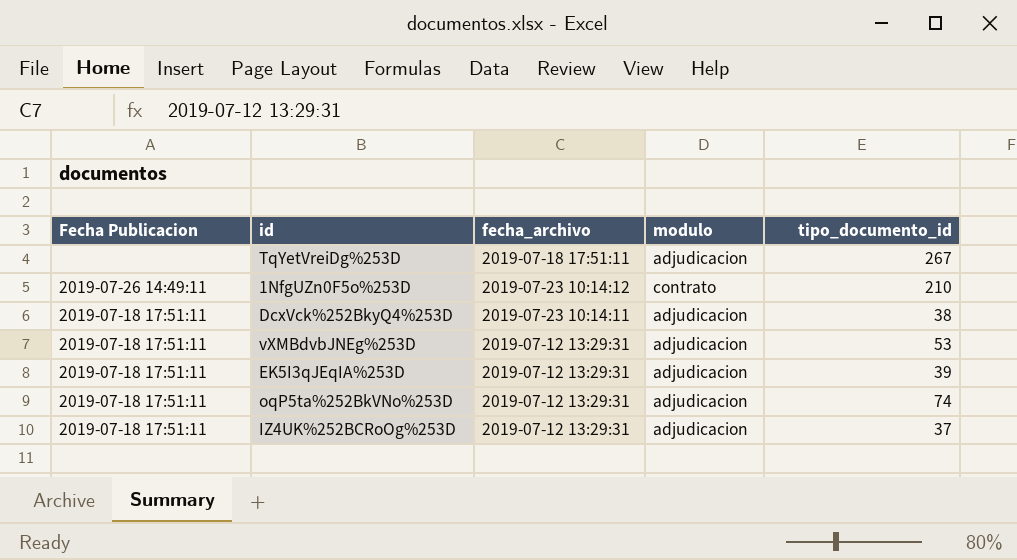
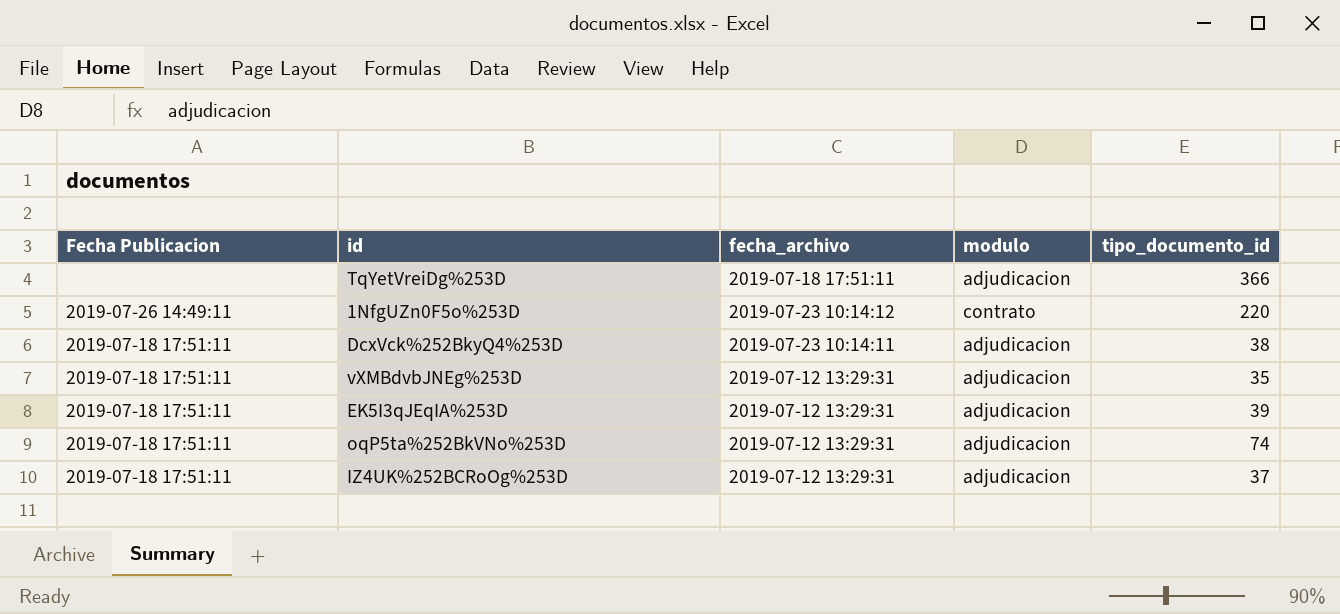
TqYetVreiDg%253D | tipo_documento_id: 267 -> 366
1NfgUZn0F5o%253D | tipo_documento_id: 210 -> 220
vXMBdvbJNEg%253D | tipo_documento_id: 53 -> 35

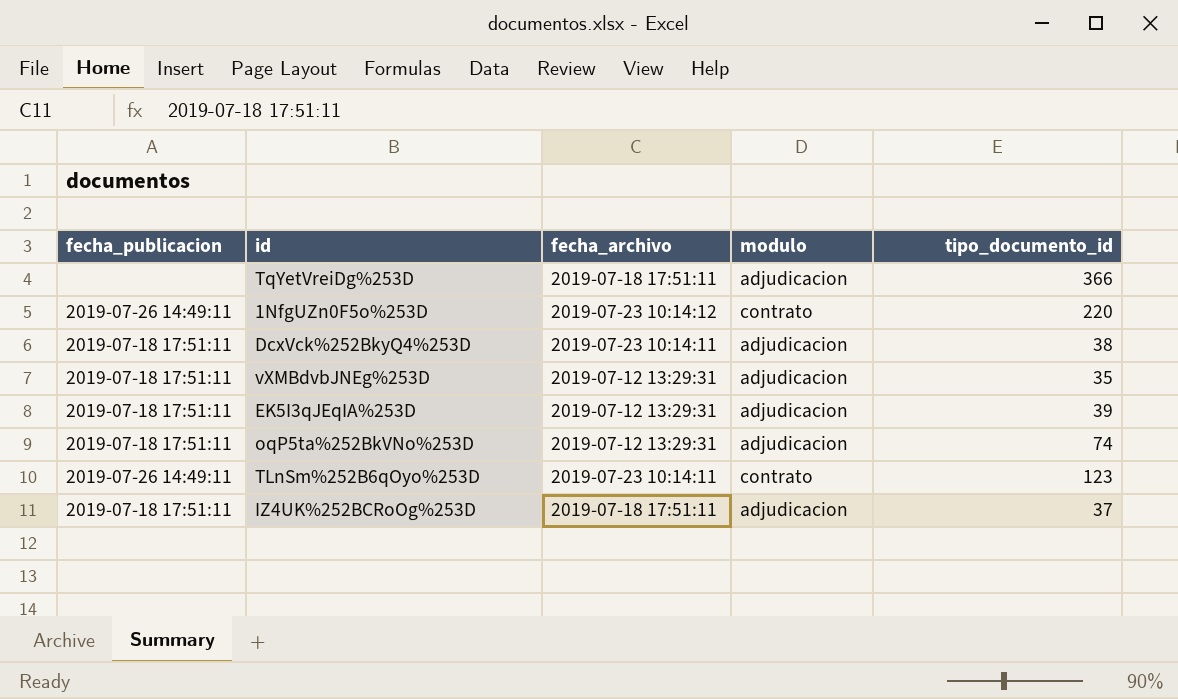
column name: Fecha Publicacion -> fecha_publicacion
row TLnSm%252B6qOyo%253D: none -> 2019-07-26 14:49:11 | 2019-07-23 10:14:11 | contrato | 123
IZ4UK%252BCRoOg%253D | fecha_archivo: 2019-07-12 13:29:31 -> 2019-07-18 17:51:11

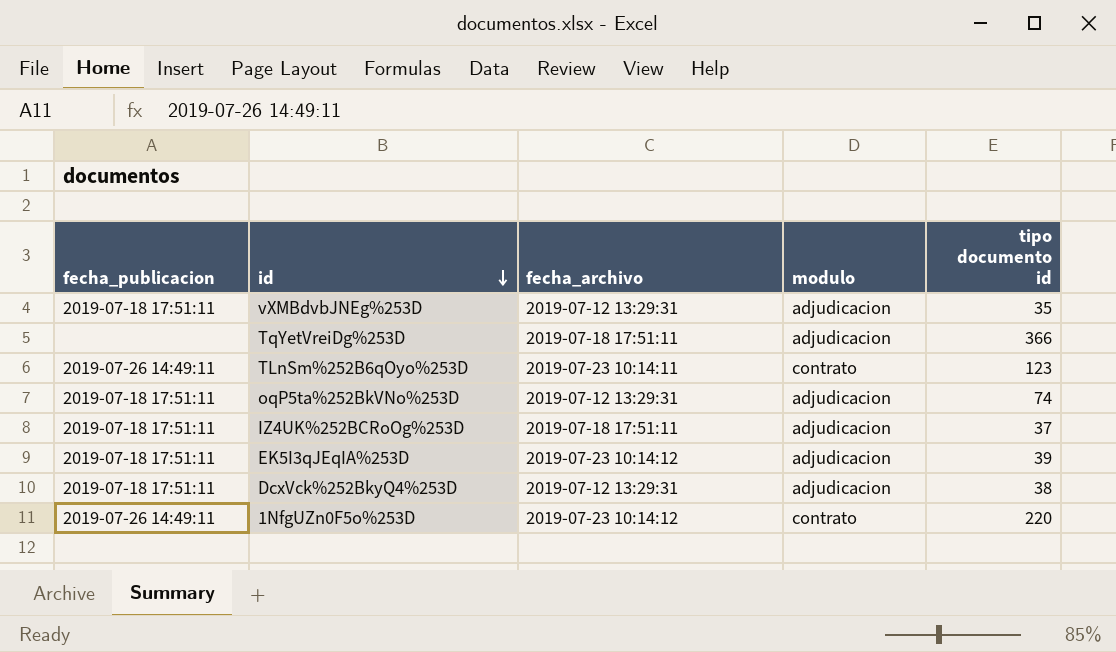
row order: none -> id descending
column name: tipo_documento_id -> tipo documento id
EK5I3qJEqIA%253D | fecha_archivo: 2019-07-12 13:29:31 -> 2019-07-23 10:14:12
DcxVck%252BkyQ4%253D | fecha_archivo: 2019-07-23 10:14:11 -> 2019-07-12 13:29:31

